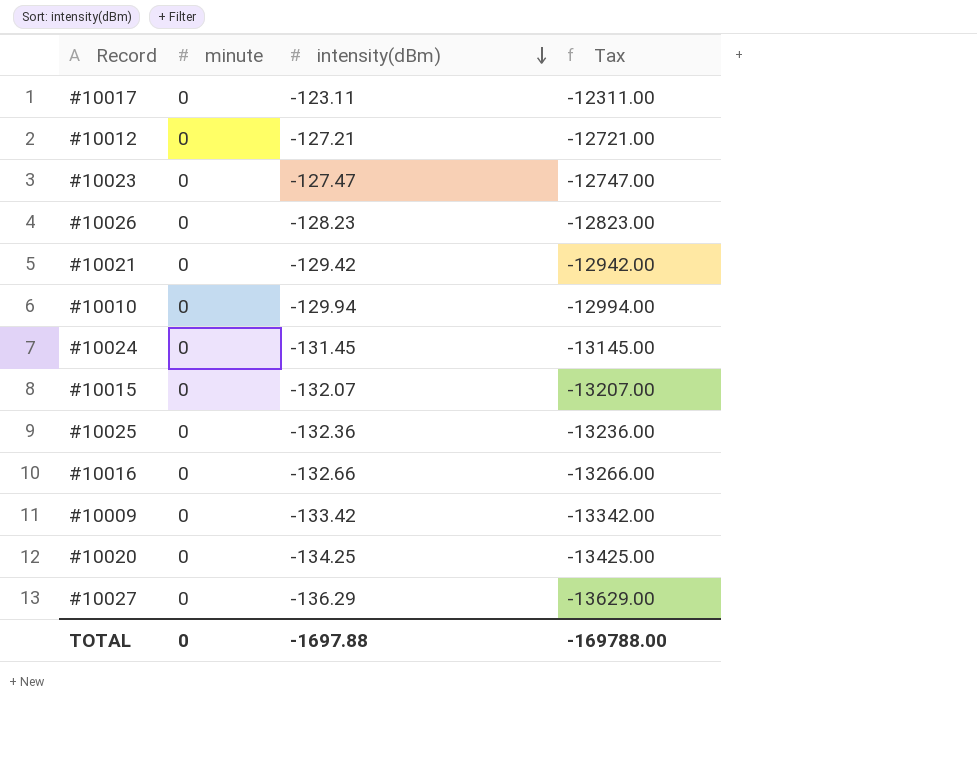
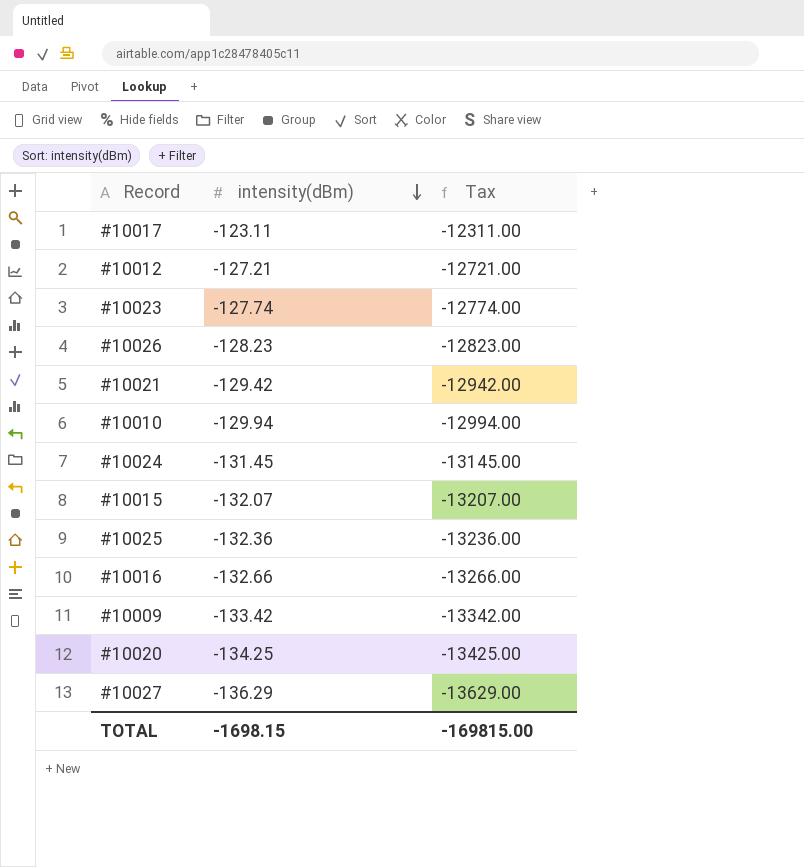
column minute | position: 2 -> none
#10023 | intensity(dBm): -127.47 -> -127.74
#10023 | Tax: -12747.00 -> -12774.00
TOTAL | intensity(dBm): -1697.88 -> -1698.15
TOTAL | Tax: -169788.00 -> -169815.00

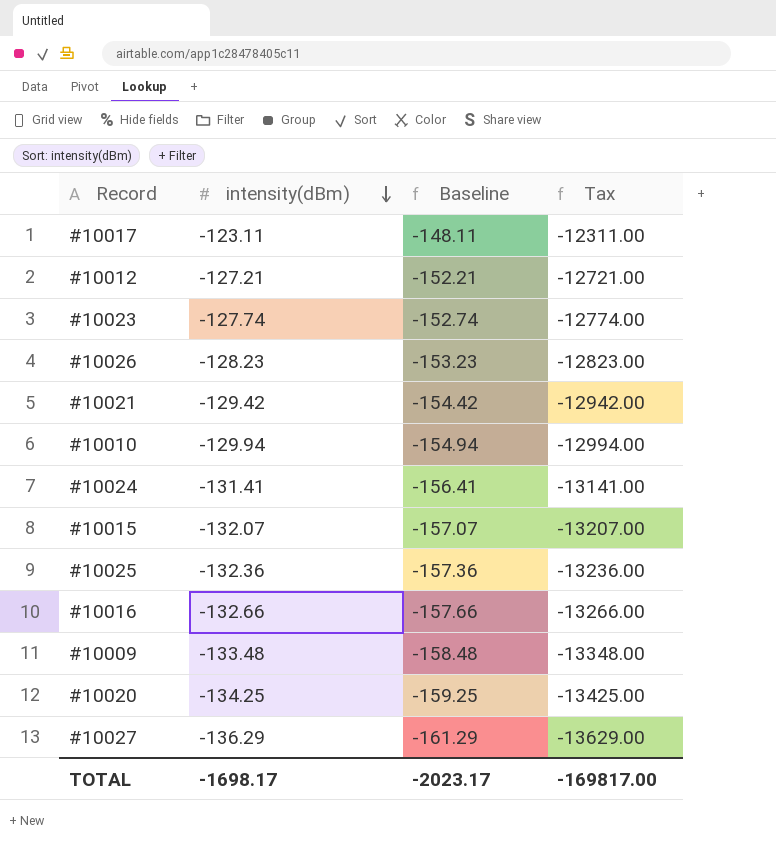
column Baseline | formula: none -> [intensity(dBm)] - 25
#10024 | intensity(dBm): -131.45 -> -131.41
#10024 | Tax: -13145.00 -> -13141.00
#10009 | intensity(dBm): -133.42 -> -133.48
#10009 | Tax: -13342.00 -> -13348.00
TOTAL | intensity(dBm): -1698.15 -> -1698.17
TOTAL | Tax: -169815.00 -> -169817.00

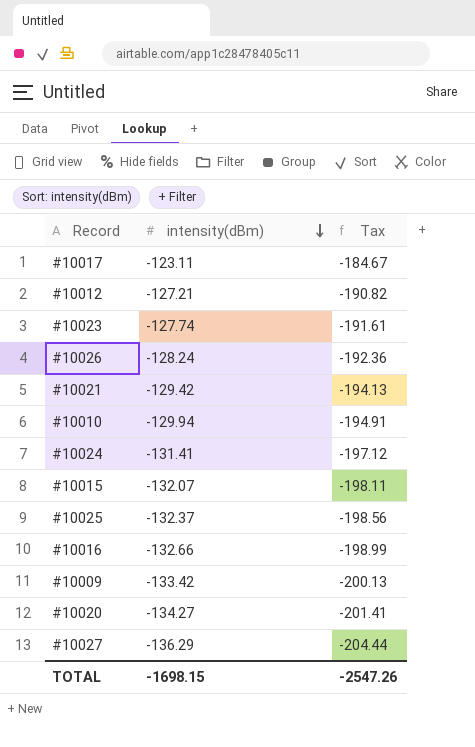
column Baseline | formula: [intensity(dBm)] - 25 -> none
column Tax | formula: [intensity(dBm)] * 100 -> [intensity(dBm)] * 1.5
#10026 | intensity(dBm): -128.23 -> -128.24
#10025 | intensity(dBm): -132.36 -> -132.37
#10009 | intensity(dBm): -133.48 -> -133.42
#10020 | intensity(dBm): -134.25 -> -134.27
TOTAL | intensity(dBm): -1698.17 -> -1698.15
TOTAL | Tax: -169817.00 -> -2547.26

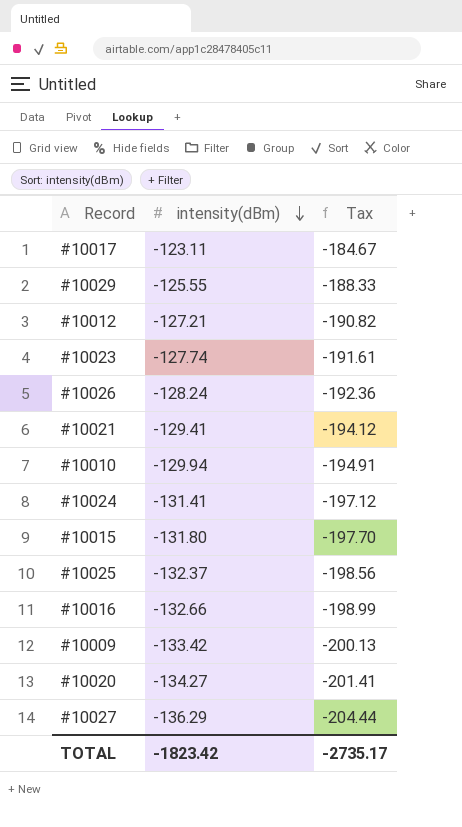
row #10029: none -> -125.55 | -188.33
#10021 | intensity(dBm): -129.42 -> -129.41
#10021 | Tax: -194.13 -> -194.12
#10015 | intensity(dBm): -132.07 -> -131.80
#10015 | Tax: -198.11 -> -197.70
TOTAL | intensity(dBm): -1698.15 -> -1823.42
TOTAL | Tax: -2547.26 -> -2735.17

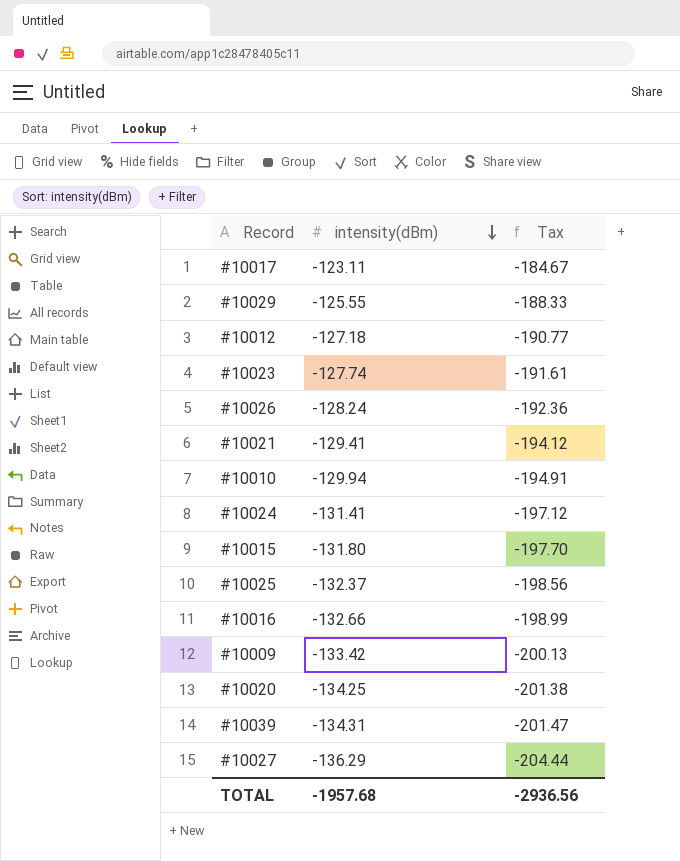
#10012 | intensity(dBm): -127.21 -> -127.18
#10012 | Tax: -190.82 -> -190.77
#10020 | intensity(dBm): -134.27 -> -134.25
#10020 | Tax: -201.41 -> -201.38
row #10039: none -> -134.31 | -201.47
TOTAL | intensity(dBm): -1823.42 -> -1957.68
TOTAL | Tax: -2735.17 -> -2936.56

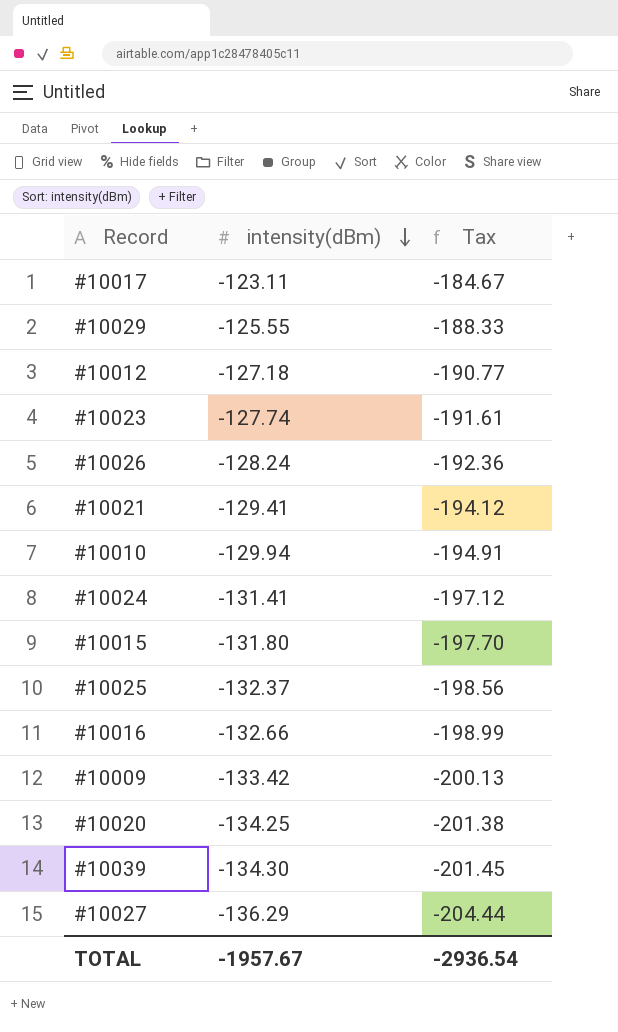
#10039 | intensity(dBm): -134.31 -> -134.30
#10039 | Tax: -201.47 -> -201.45
TOTAL | intensity(dBm): -1957.68 -> -1957.67
TOTAL | Tax: -2936.56 -> -2936.54

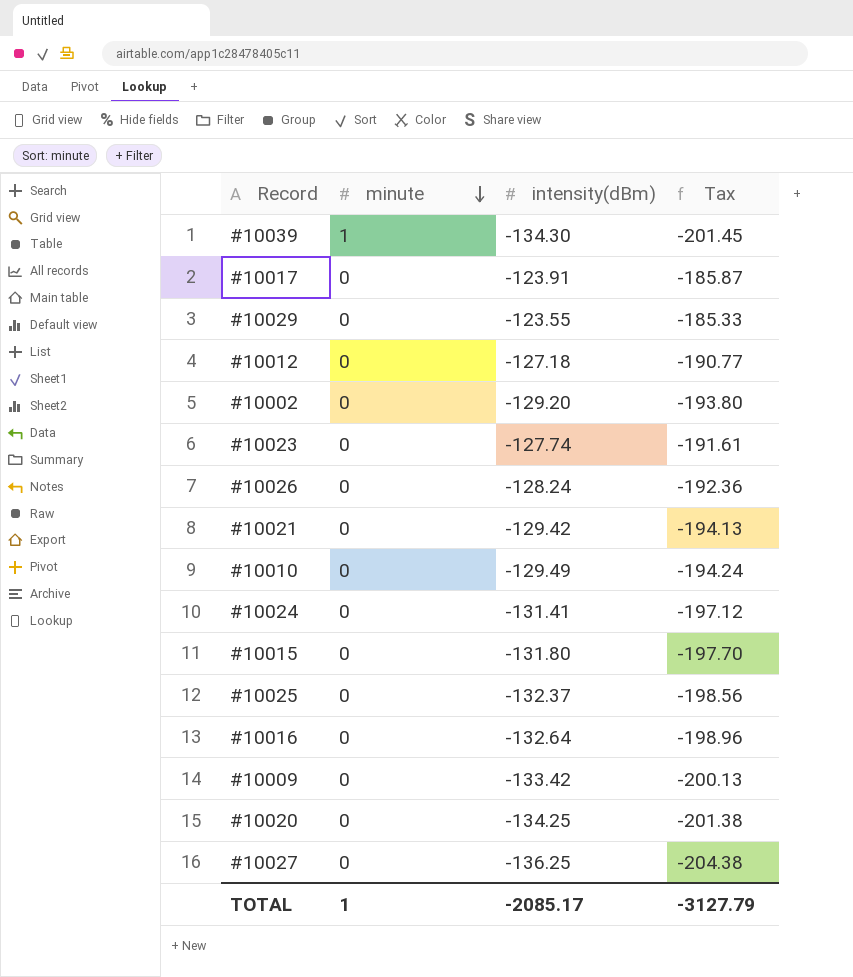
row order: intensity(dBm) descending -> minute descending
column minute | position: none -> 2
#10017 | intensity(dBm): -123.11 -> -123.91
#10017 | Tax: -184.67 -> -185.87
#10029 | intensity(dBm): -125.55 -> -123.55
#10029 | Tax: -188.33 -> -185.33
row #10002: none -> 0 | -129.20 | -193.80
#10021 | intensity(dBm): -129.41 -> -129.42
#10021 | Tax: -194.12 -> -194.13
#10010 | intensity(dBm): -129.94 -> -129.49
#10010 | Tax: -194.91 -> -194.24
#10016 | intensity(dBm): -132.66 -> -132.64
#10016 | Tax: -198.99 -> -198.96
#10027 | intensity(dBm): -136.29 -> -136.25
#10027 | Tax: -204.44 -> -204.38
TOTAL | intensity(dBm): -1957.67 -> -2085.17
TOTAL | Tax: -2936.54 -> -3127.79

